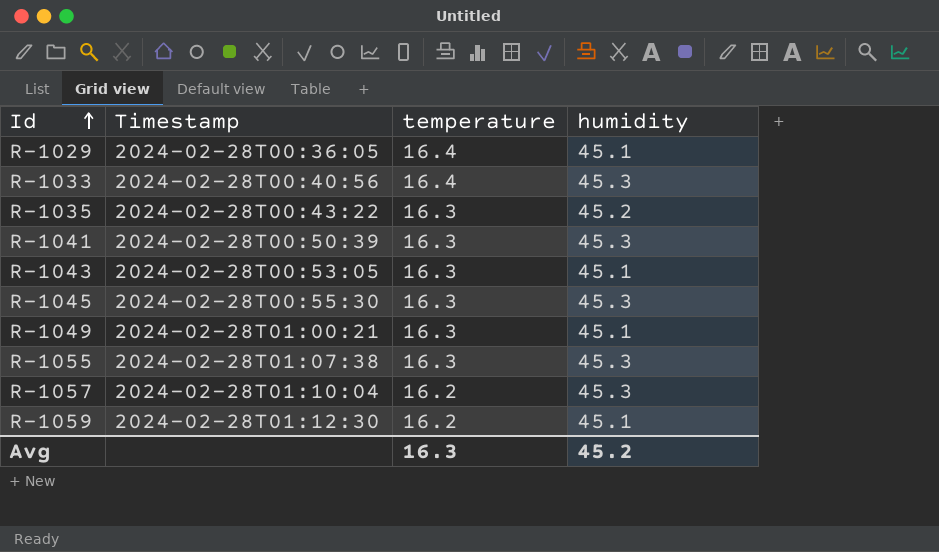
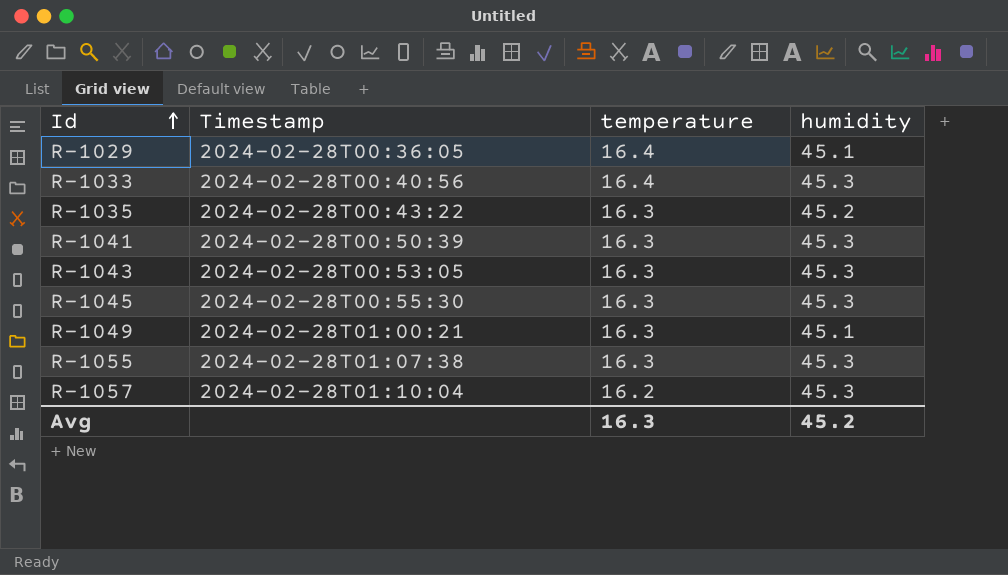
row R-1059: 2024-02-28T01:12:30 | 16.2 | 45.1 -> none
R-1043 | humidity: 45.1 -> 45.3

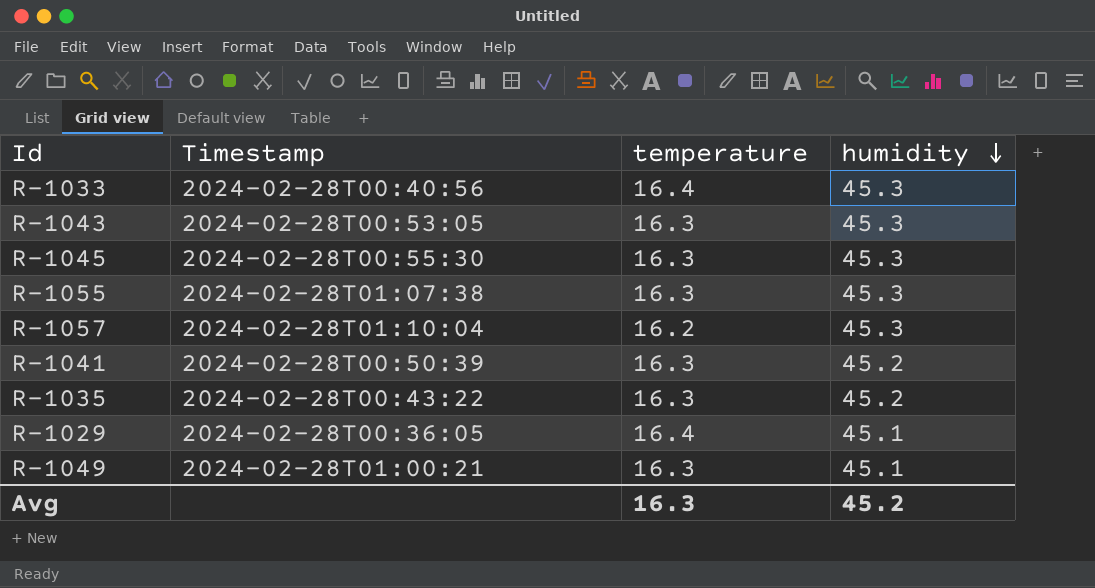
row order: Id ascending -> humidity descending
R-1041 | humidity: 45.3 -> 45.2

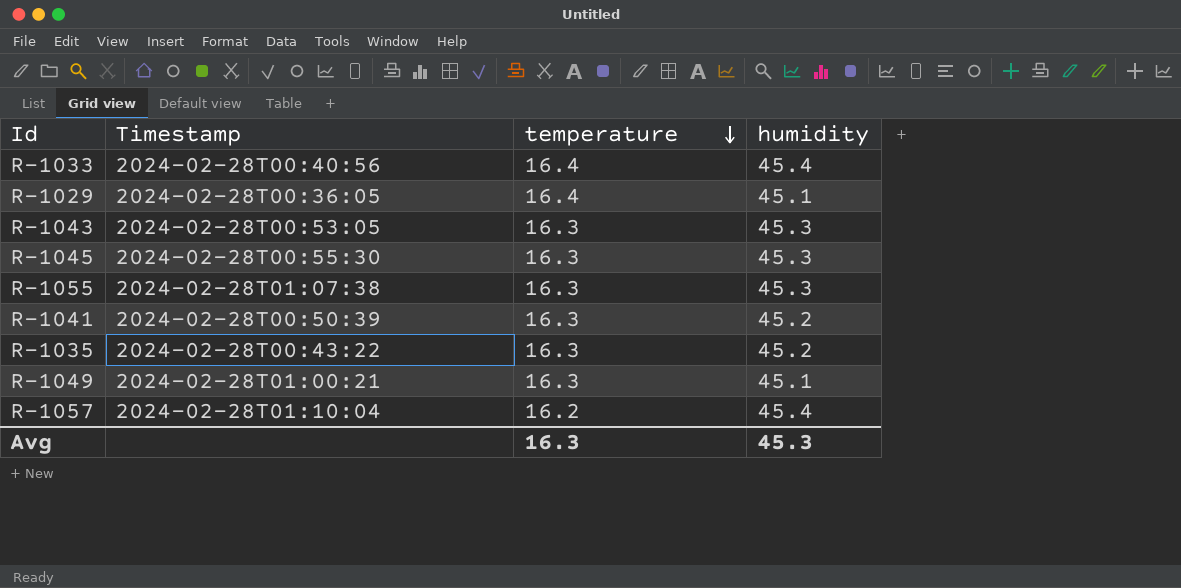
row order: humidity descending -> temperature descending
R-1033 | humidity: 45.3 -> 45.4
R-1057 | humidity: 45.3 -> 45.4
Avg | humidity: 45.2 -> 45.3

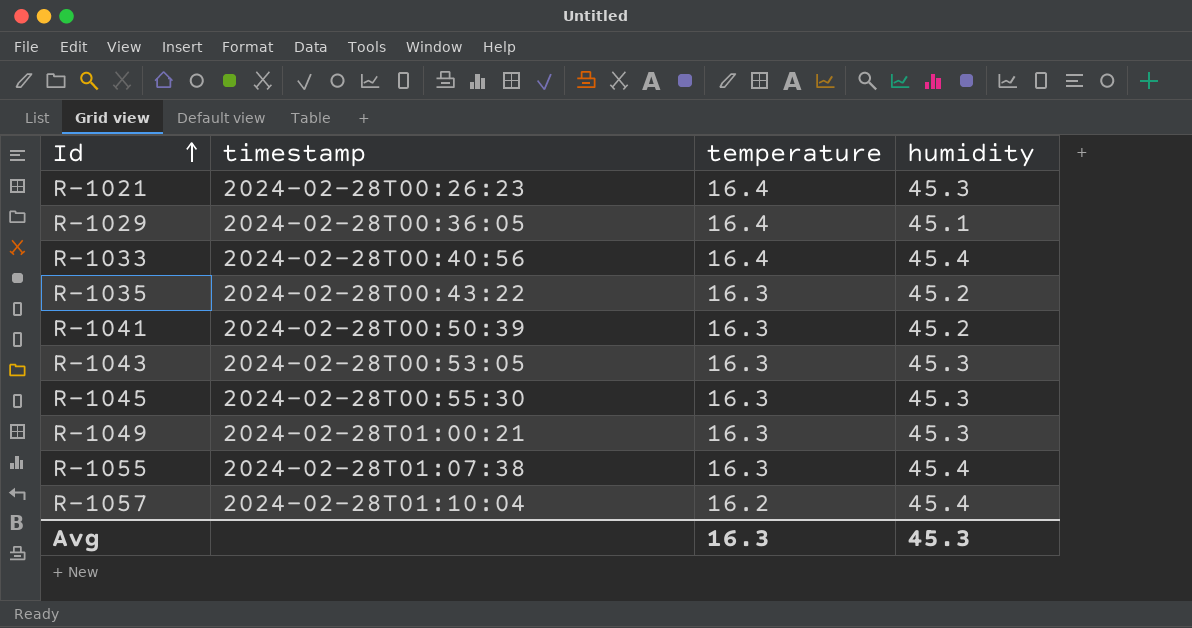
row order: temperature descending -> Id ascending
column name: Timestamp -> timestamp
row R-1021: none -> 2024-02-28T00:26:23 | 16.4 | 45.3
R-1049 | humidity: 45.1 -> 45.3
R-1055 | humidity: 45.3 -> 45.4

